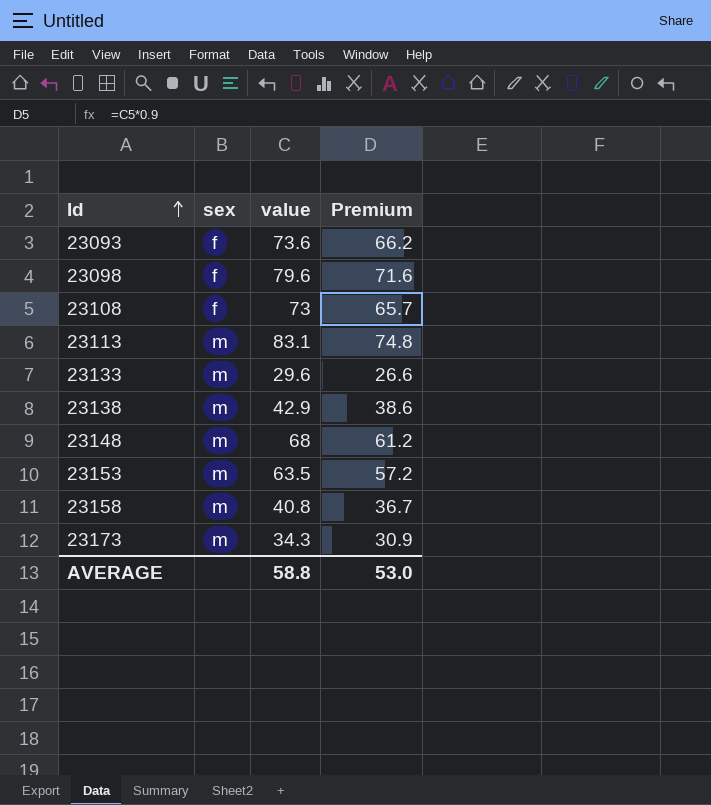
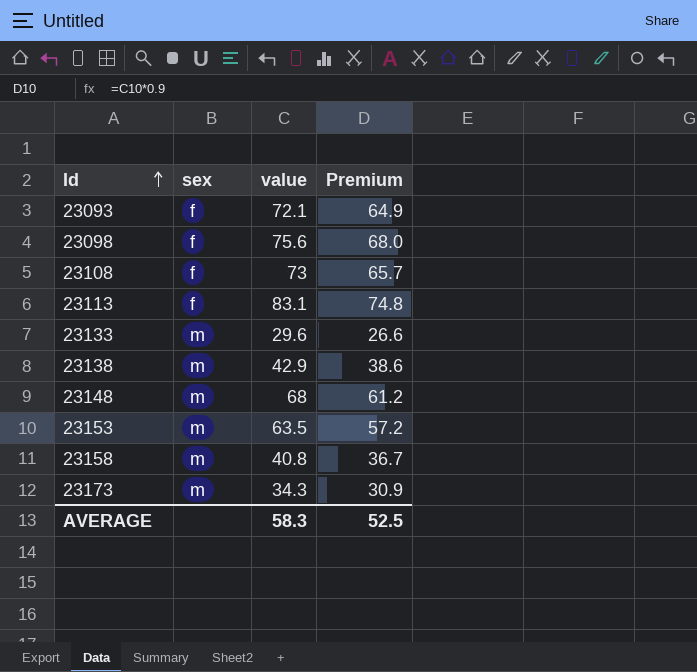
23093 | value: 73.6 -> 72.1
23093 | Premium: 66.2 -> 64.9
23098 | value: 79.6 -> 75.6
23098 | Premium: 71.6 -> 68.0
23113 | sex: m -> f
AVERAGE | value: 58.8 -> 58.3
AVERAGE | Premium: 53.0 -> 52.5

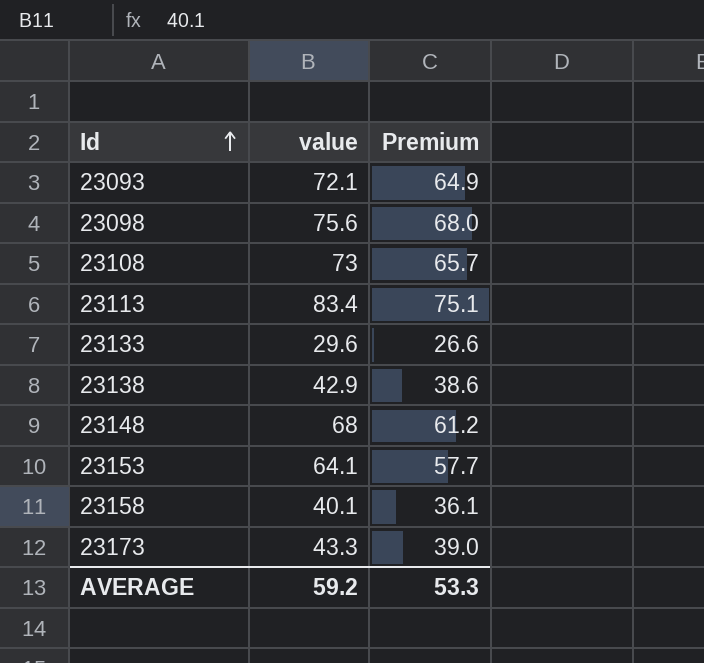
column sex | position: 2 -> none
23113 | value: 83.1 -> 83.4
23113 | Premium: 74.8 -> 75.1
23153 | value: 63.5 -> 64.1
23153 | Premium: 57.2 -> 57.7
23158 | value: 40.8 -> 40.1
23158 | Premium: 36.7 -> 36.1
23173 | value: 34.3 -> 43.3
23173 | Premium: 30.9 -> 39.0
AVERAGE | value: 58.3 -> 59.2
AVERAGE | Premium: 52.5 -> 53.3

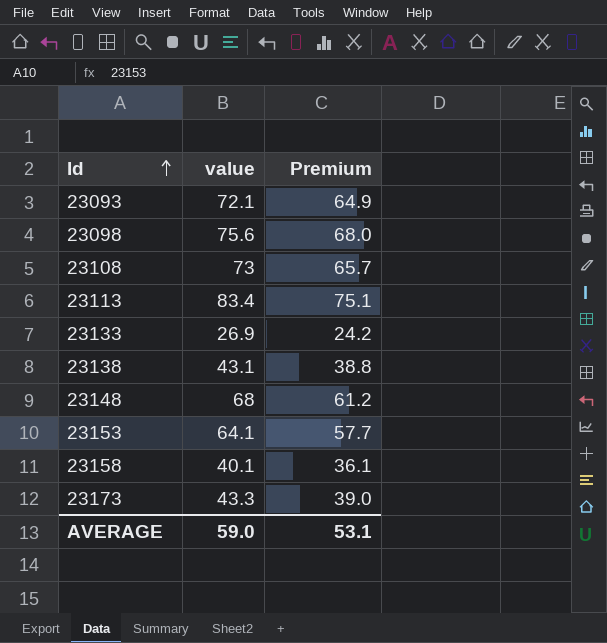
23133 | value: 29.6 -> 26.9
23133 | Premium: 26.6 -> 24.2
23138 | value: 42.9 -> 43.1
23138 | Premium: 38.6 -> 38.8
AVERAGE | value: 59.2 -> 59.0
AVERAGE | Premium: 53.3 -> 53.1

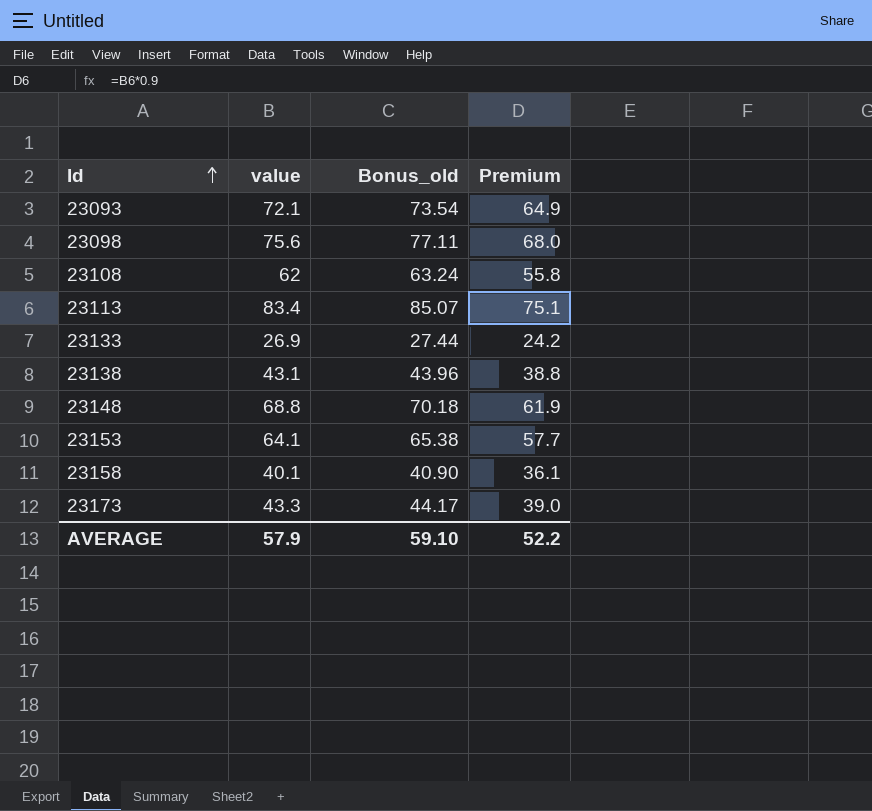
column Bonus_old | formula: none -> [value] * 1.02
23108 | value: 73 -> 62
23108 | Premium: 65.7 -> 55.8
23148 | value: 68 -> 68.8
23148 | Premium: 61.2 -> 61.9
AVERAGE | value: 59.0 -> 57.9
AVERAGE | Premium: 53.1 -> 52.2

